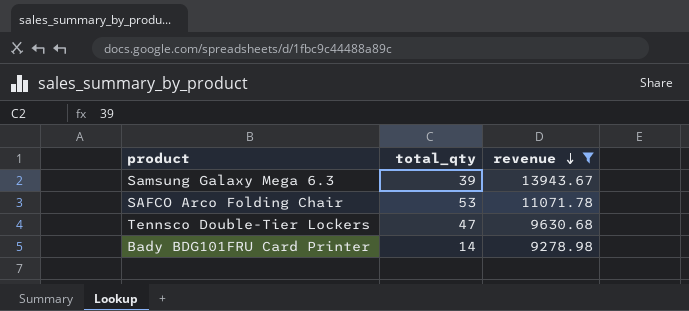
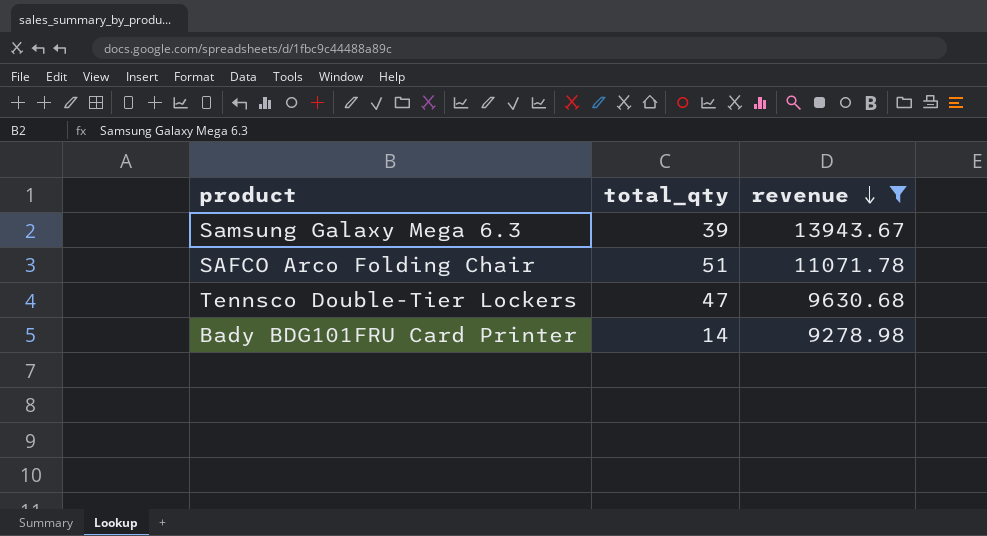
SAFCO Arco Folding Chair | total_qty: 53 -> 51

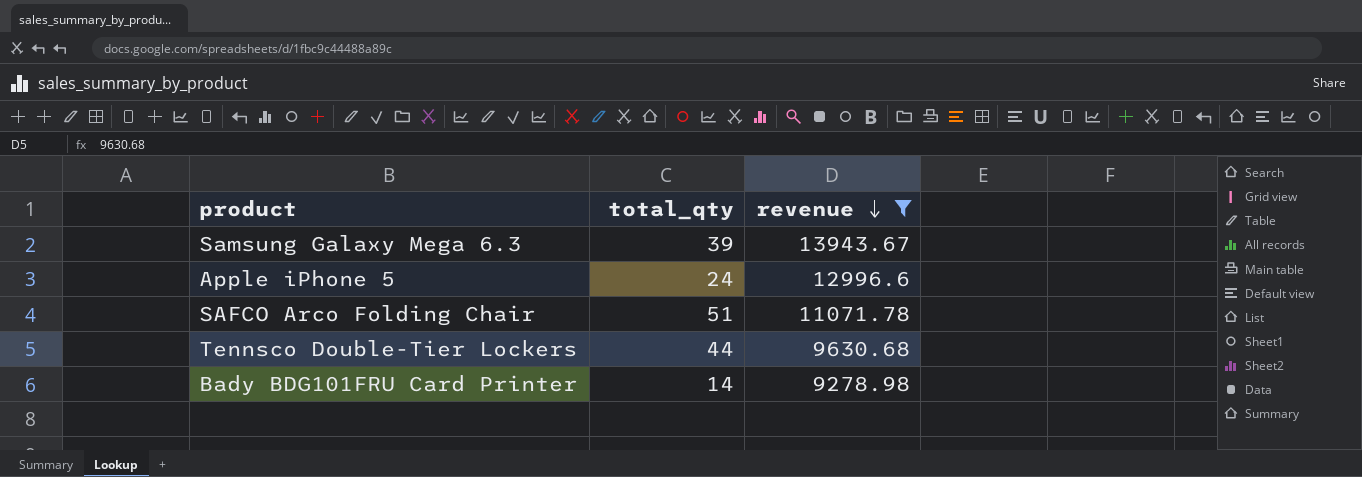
row Apple iPhone 5: none -> 24 | 12996.6
Tennsco Double-Tier Lockers | total_qty: 47 -> 44

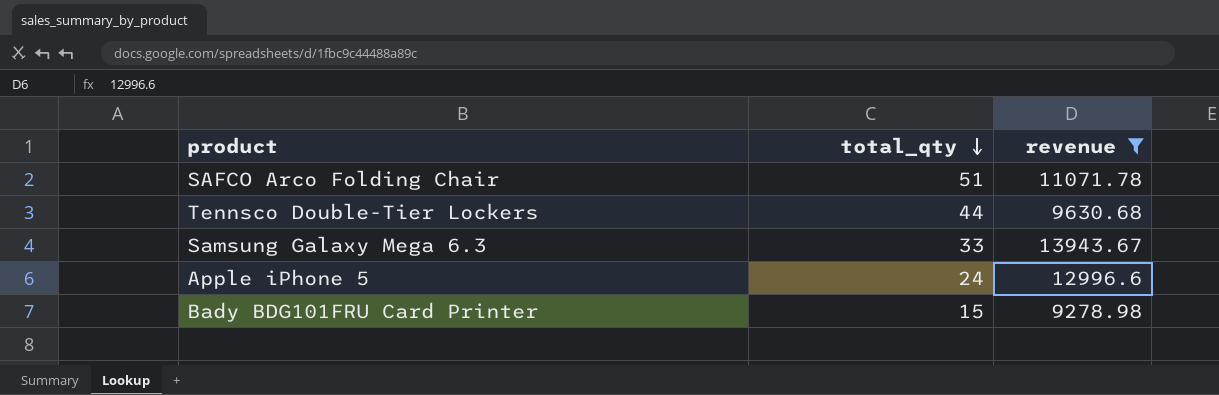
row order: revenue descending -> total_qty descending
Samsung Galaxy Mega 6.3 | total_qty: 39 -> 33
Bady BDG101FRU Card Printer | total_qty: 14 -> 15

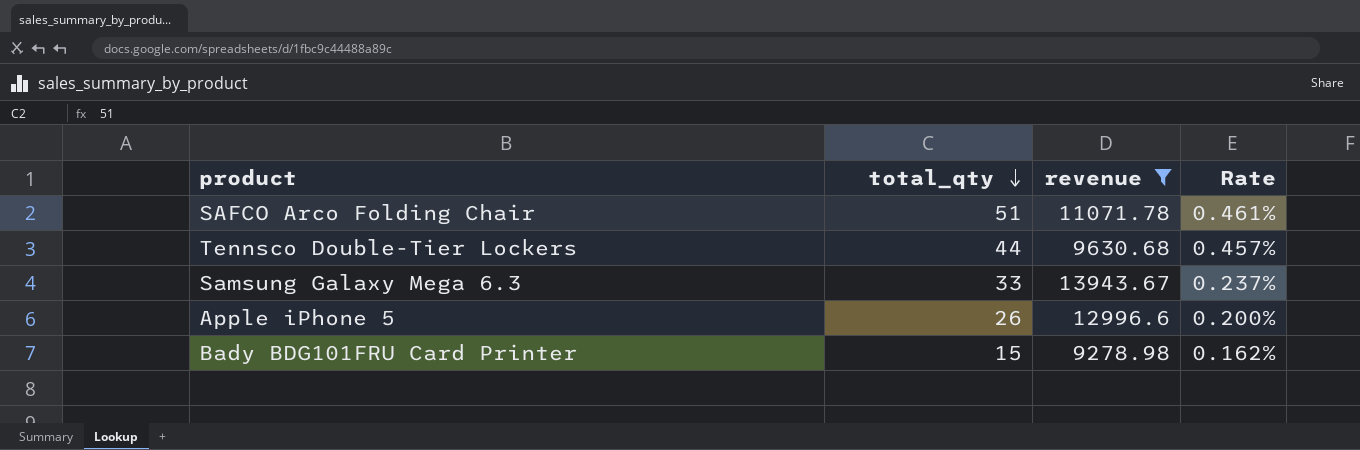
column Rate | formula: none -> [total_qty] / [revenue]
Apple iPhone 5 | total_qty: 24 -> 26

